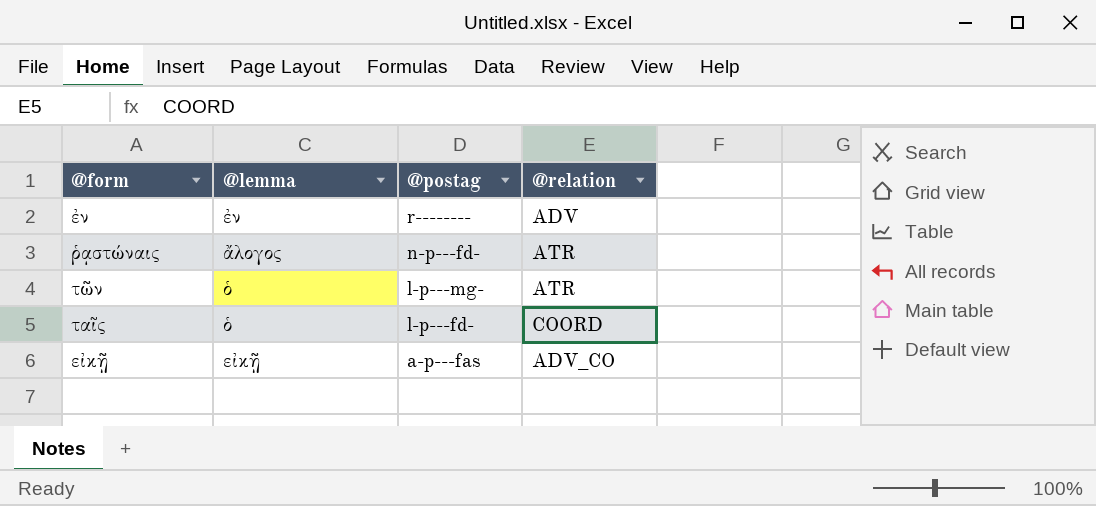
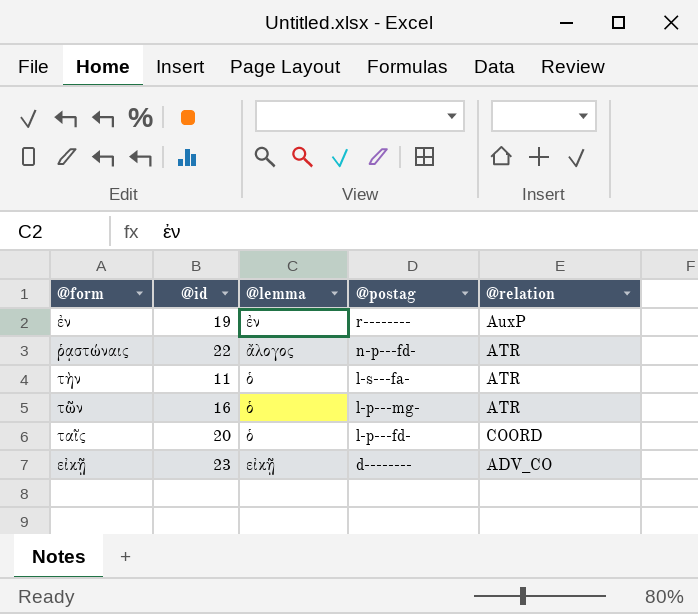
column @id | position: none -> 2
ἐν | @relation: ADV -> AuxP
row τὴν: none -> 11 | ὁ | l-s---fa- | ATR
εἰκῇ | @postag: a-p---fas -> d--------

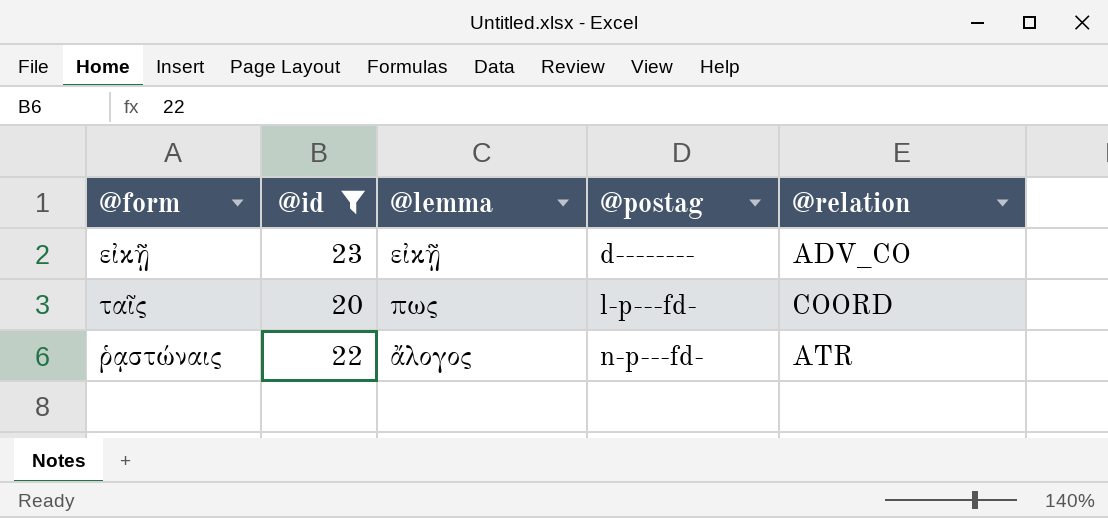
filter: none -> @id >= 20
row order: @postag descending -> @postag ascending
ταῖς | @lemma: ὁ -> πως

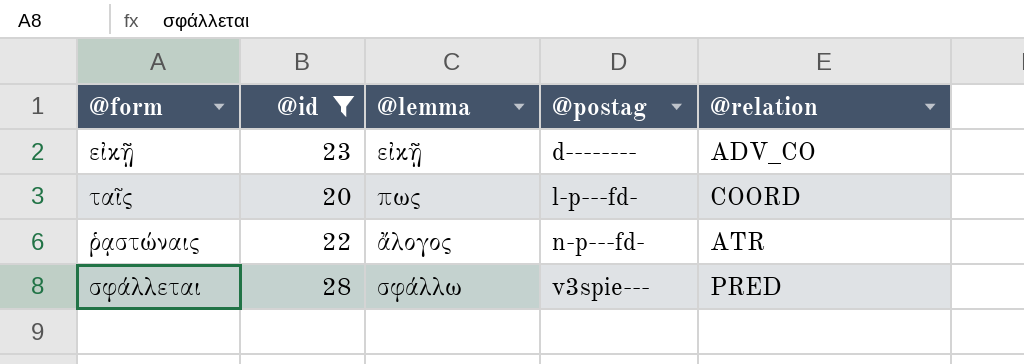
row σφάλλεται: none -> 28 | σφάλλω | v3spie--- | PRED

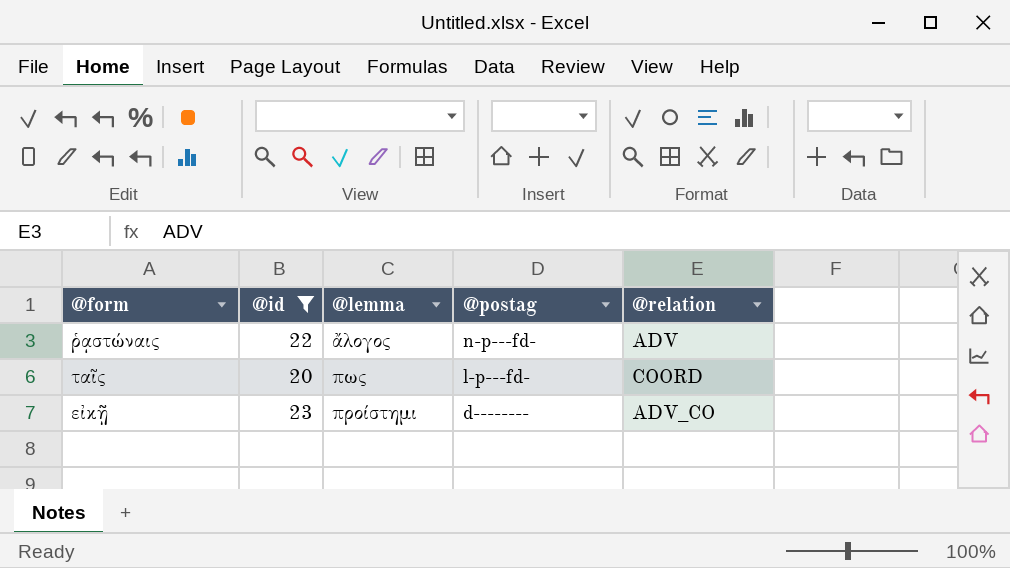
row order: @postag ascending -> @postag descending
row σφάλλεται: 28 | σφάλλω | v3spie--- | PRED -> none
ῥᾳστώναις | @relation: ATR -> ADV
εἰκῇ | @lemma: εἰκῇ -> προίστημι

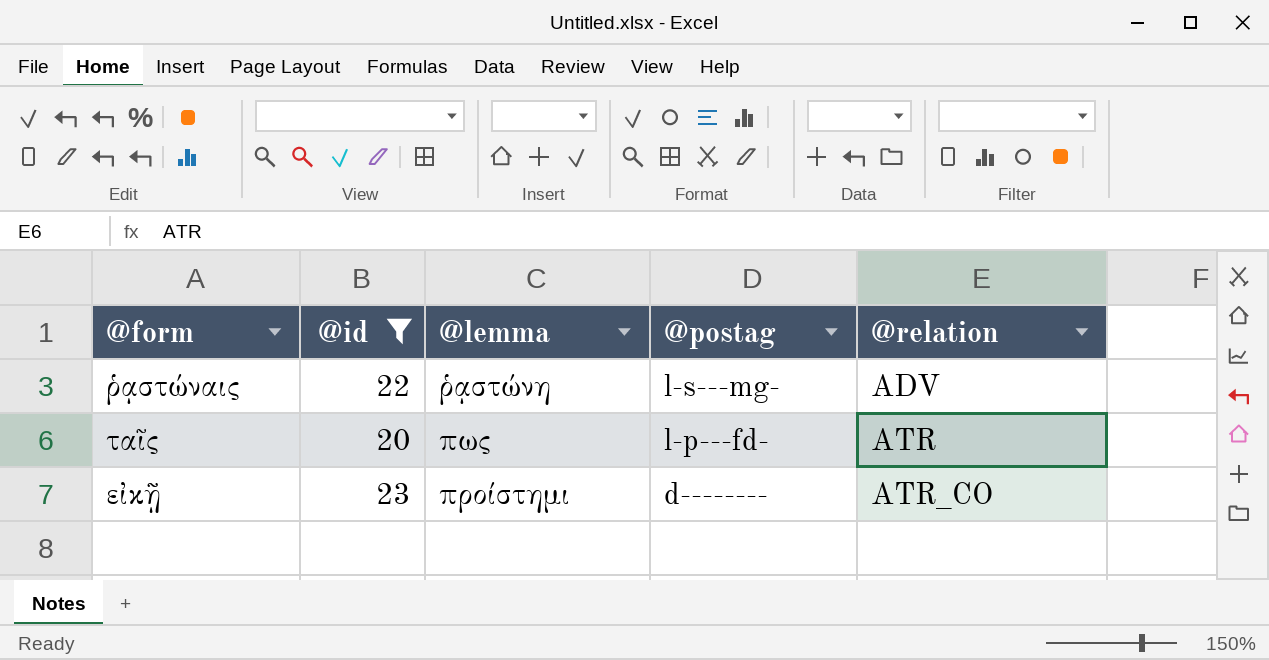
ῥᾳστώναις | @lemma: ἄλογος -> ῥᾳστώνη
ῥᾳστώναις | @postag: n-p---fd- -> l-s---mg-
ταῖς | @relation: COORD -> ATR
εἰκῇ | @relation: ADV_CO -> ATR_CO

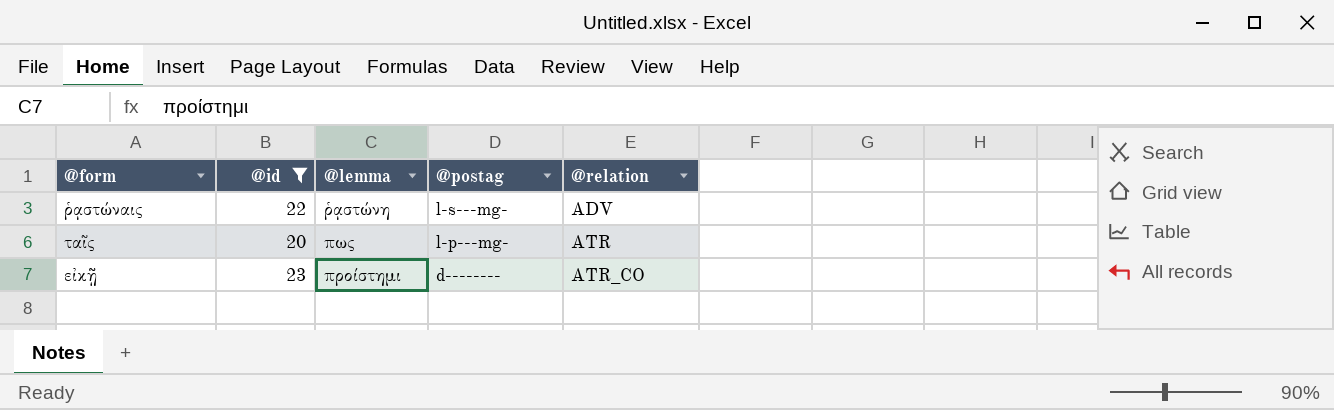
ταῖς | @postag: l-p---fd- -> l-p---mg-

